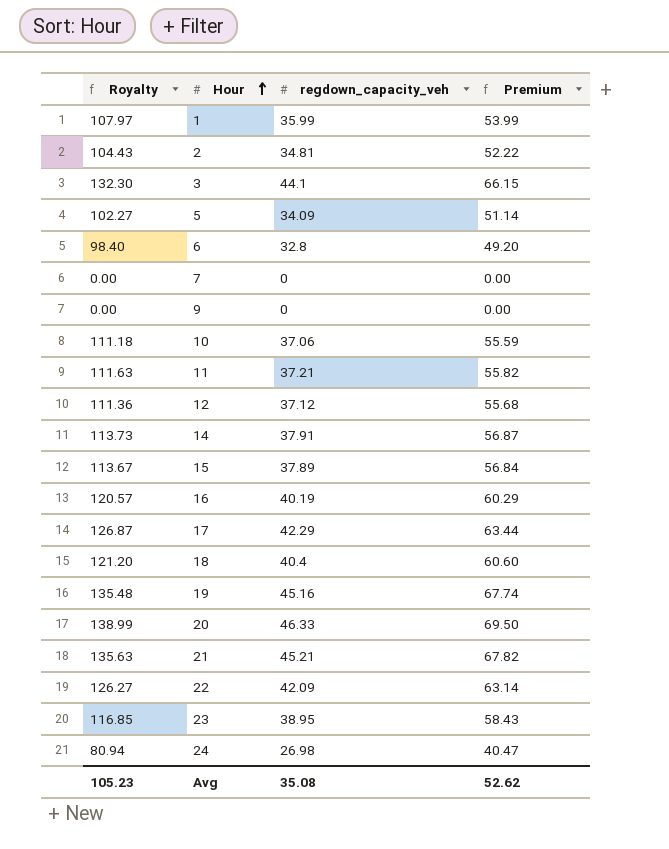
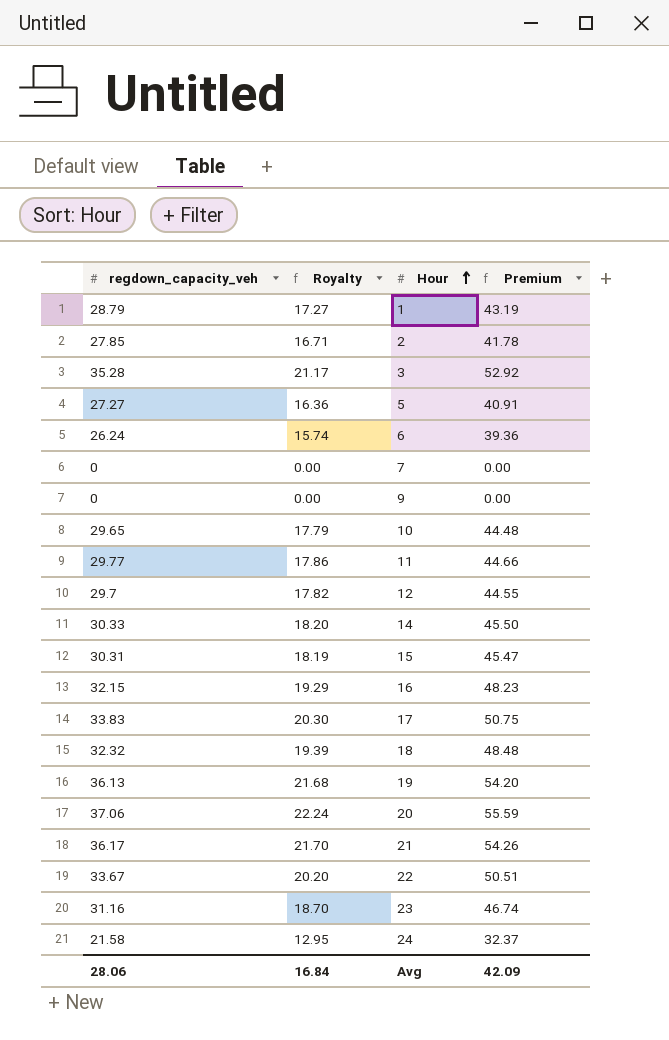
column regdown_capacity_veh | position: 3 -> 1
column Royalty | formula: [regdown_capacity_veh] * 3 -> [regdown_capacity_veh] * 0.6
1 | regdown_capacity_veh: 35.99 -> 28.79
1 | Premium: 53.99 -> 43.19
2 | regdown_capacity_veh: 34.81 -> 27.85
2 | Premium: 52.22 -> 41.78
3 | regdown_capacity_veh: 44.1 -> 35.28
3 | Premium: 66.15 -> 52.92
5 | regdown_capacity_veh: 34.09 -> 27.27
5 | Premium: 51.14 -> 40.91
6 | regdown_capacity_veh: 32.8 -> 26.24
6 | Premium: 49.20 -> 39.36
10 | regdown_capacity_veh: 37.06 -> 29.65
10 | Premium: 55.59 -> 44.48
11 | regdown_capacity_veh: 37.21 -> 29.77
11 | Premium: 55.82 -> 44.66
12 | regdown_capacity_veh: 37.12 -> 29.7
12 | Premium: 55.68 -> 44.55
14 | regdown_capacity_veh: 37.91 -> 30.33
14 | Premium: 56.87 -> 45.50
15 | regdown_capacity_veh: 37.89 -> 30.31
15 | Premium: 56.84 -> 45.47
16 | regdown_capacity_veh: 40.19 -> 32.15
16 | Premium: 60.29 -> 48.23
17 | regdown_capacity_veh: 42.29 -> 33.83
17 | Premium: 63.44 -> 50.75
18 | regdown_capacity_veh: 40.4 -> 32.32
18 | Premium: 60.60 -> 48.48
19 | regdown_capacity_veh: 45.16 -> 36.13
19 | Premium: 67.74 -> 54.20
20 | regdown_capacity_veh: 46.33 -> 37.06
20 | Premium: 69.50 -> 55.59
21 | regdown_capacity_veh: 45.21 -> 36.17
21 | Premium: 67.82 -> 54.26
22 | regdown_capacity_veh: 42.09 -> 33.67
22 | Premium: 63.14 -> 50.51
23 | regdown_capacity_veh: 38.95 -> 31.16
23 | Premium: 58.43 -> 46.74
24 | regdown_capacity_veh: 26.98 -> 21.58
24 | Premium: 40.47 -> 32.37
Avg | regdown_capacity_veh: 35.08 -> 28.06
Avg | Royalty: 105.23 -> 16.84
Avg | Premium: 52.62 -> 42.09

